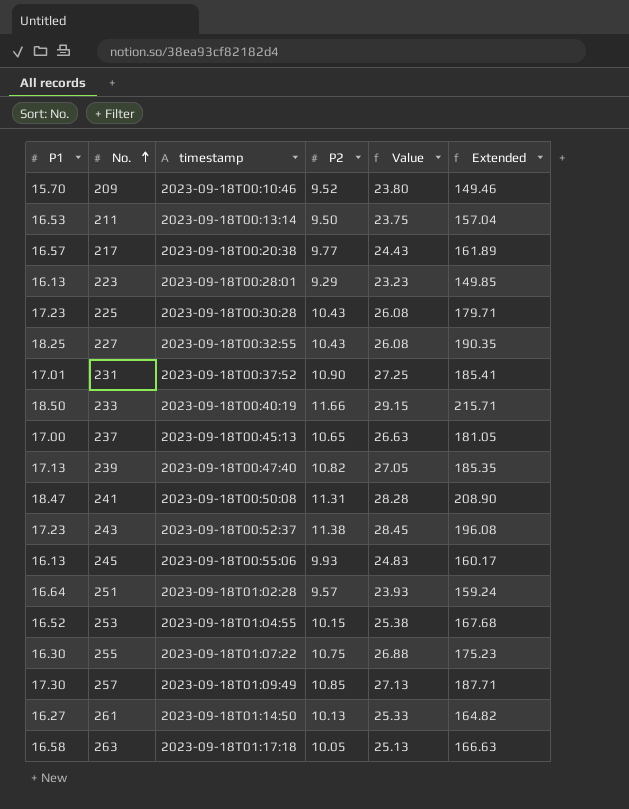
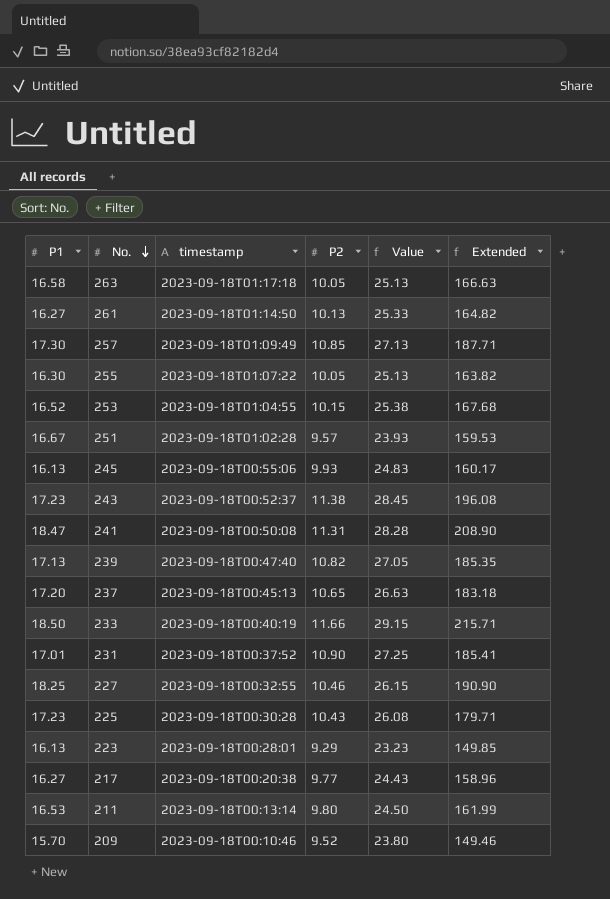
row order: No. ascending -> No. descending
255 | P2: 10.75 -> 10.05
255 | Value: 26.88 -> 25.13
255 | Extended: 175.23 -> 163.82
251 | P1: 16.64 -> 16.67
251 | Extended: 159.24 -> 159.53
237 | P1: 17.00 -> 17.20
237 | Extended: 181.05 -> 183.18
227 | P2: 10.43 -> 10.46
227 | Value: 26.08 -> 26.15
227 | Extended: 190.35 -> 190.90
217 | P1: 16.57 -> 16.27
217 | Extended: 161.89 -> 158.96
211 | P2: 9.50 -> 9.80
211 | Value: 23.75 -> 24.50
211 | Extended: 157.04 -> 161.99

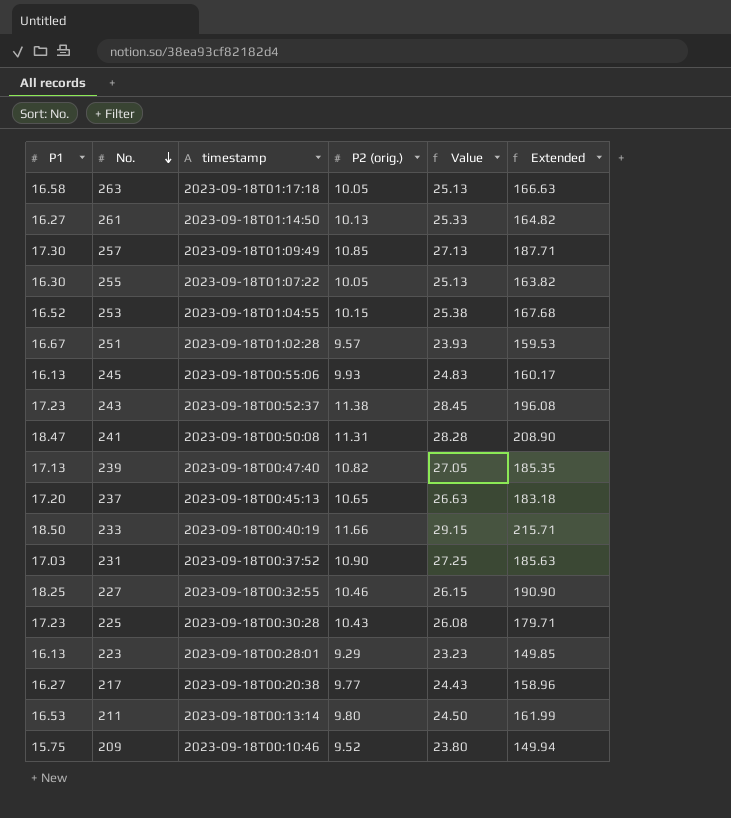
column name: P2 -> P2 (orig.)
231 | P1: 17.01 -> 17.03
231 | Extended: 185.41 -> 185.63
209 | P1: 15.70 -> 15.75
209 | Extended: 149.46 -> 149.94

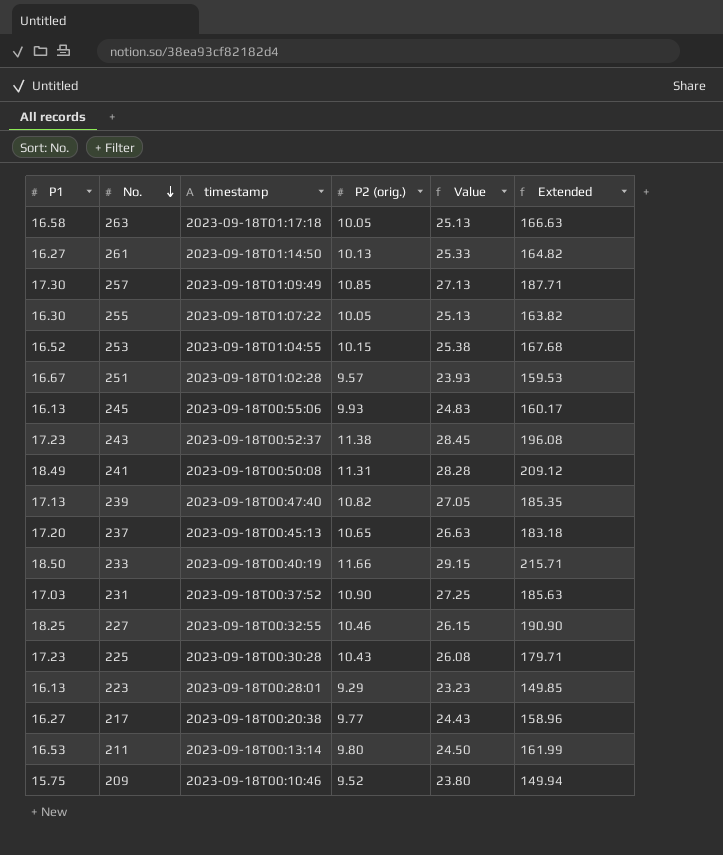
241 | P1: 18.47 -> 18.49
241 | Extended: 208.90 -> 209.12

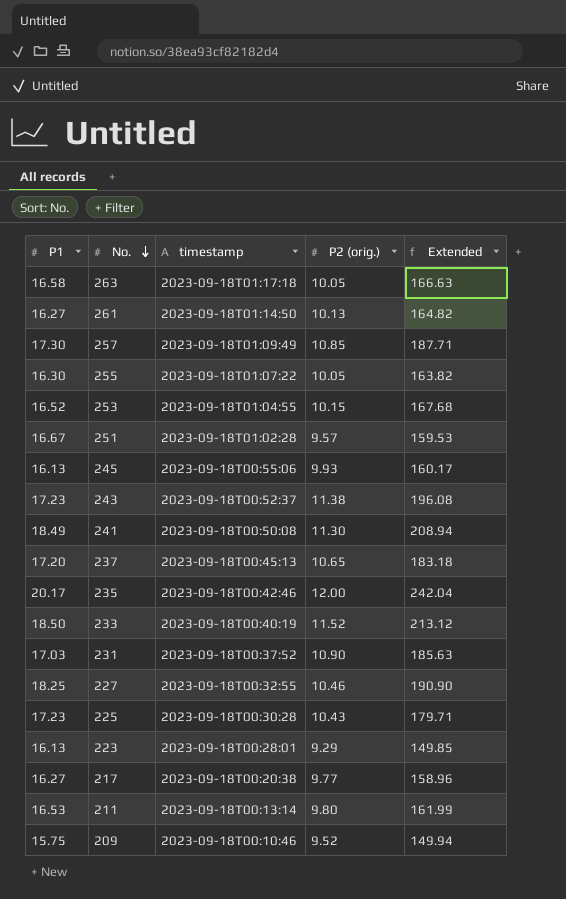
column Value | formula: [P2 (orig.)] * 2.5 -> none
row 239: 17.13 | 2023-09-18T00:47:40 | 10.82 | 27.05 | 185.35 -> none
241 | P2 (orig.): 11.31 -> 11.30
241 | Extended: 209.12 -> 208.94
row 235: none -> 20.17 | 2023-09-18T00:42:46 | 12.00 | 242.04
233 | P2 (orig.): 11.66 -> 11.52
233 | Extended: 215.71 -> 213.12

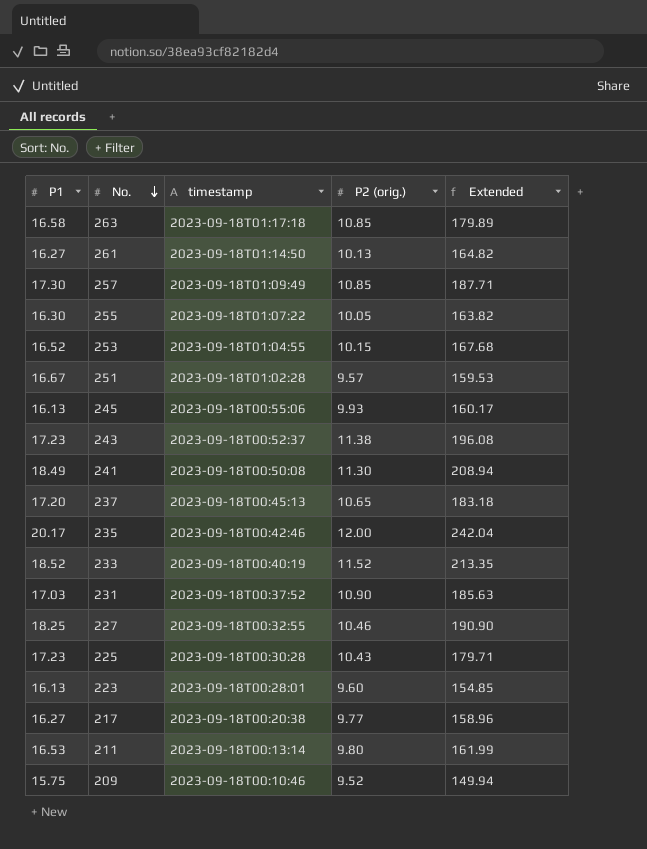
263 | P2 (orig.): 10.05 -> 10.85
263 | Extended: 166.63 -> 179.89
233 | P1: 18.50 -> 18.52
233 | Extended: 213.12 -> 213.35
223 | P2 (orig.): 9.29 -> 9.60
223 | Extended: 149.85 -> 154.85

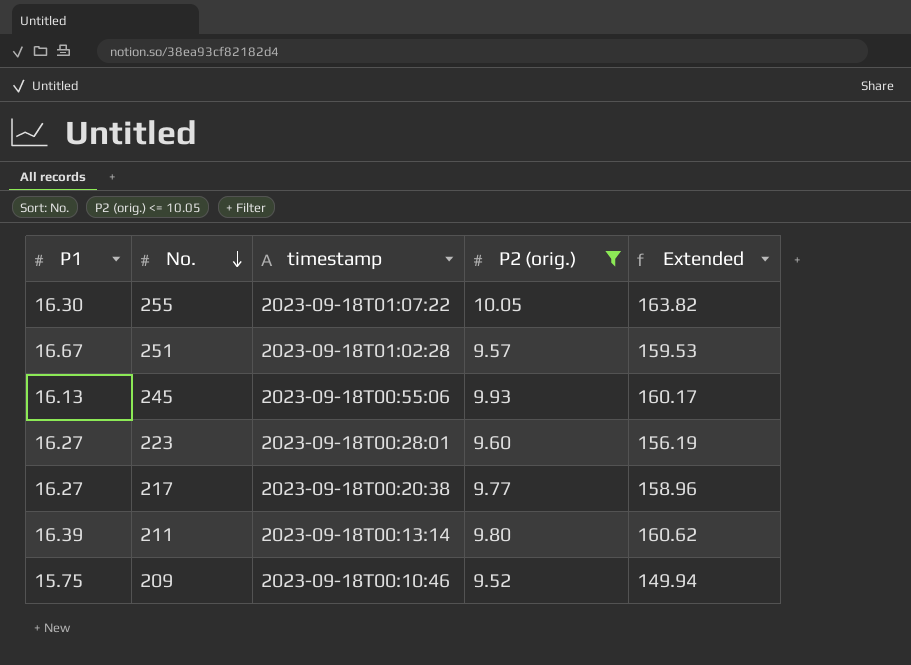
filter: none -> P2 (orig.) <= 10.05
223 | P1: 16.13 -> 16.27
223 | Extended: 154.85 -> 156.19
211 | P1: 16.53 -> 16.39
211 | Extended: 161.99 -> 160.62

